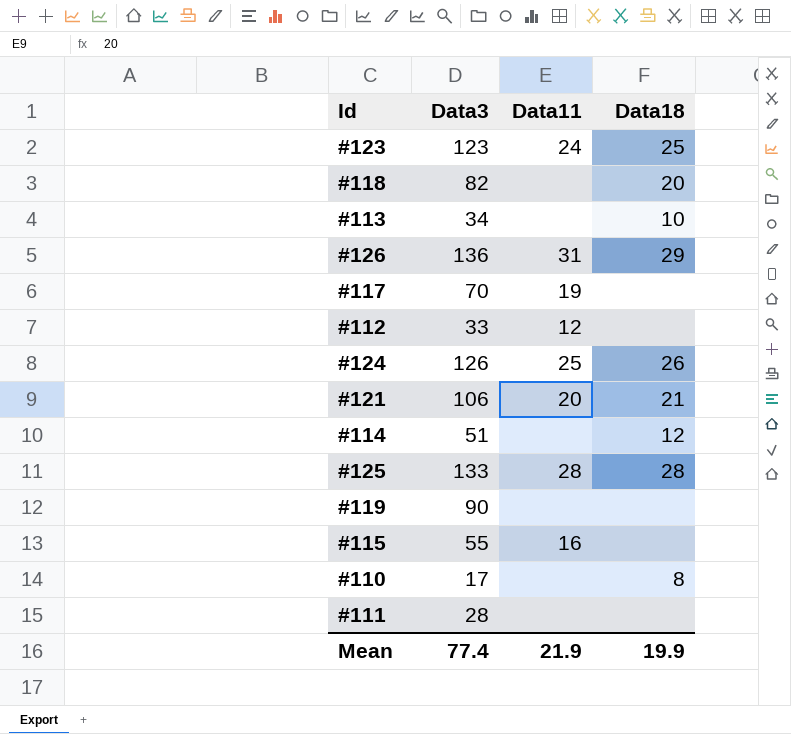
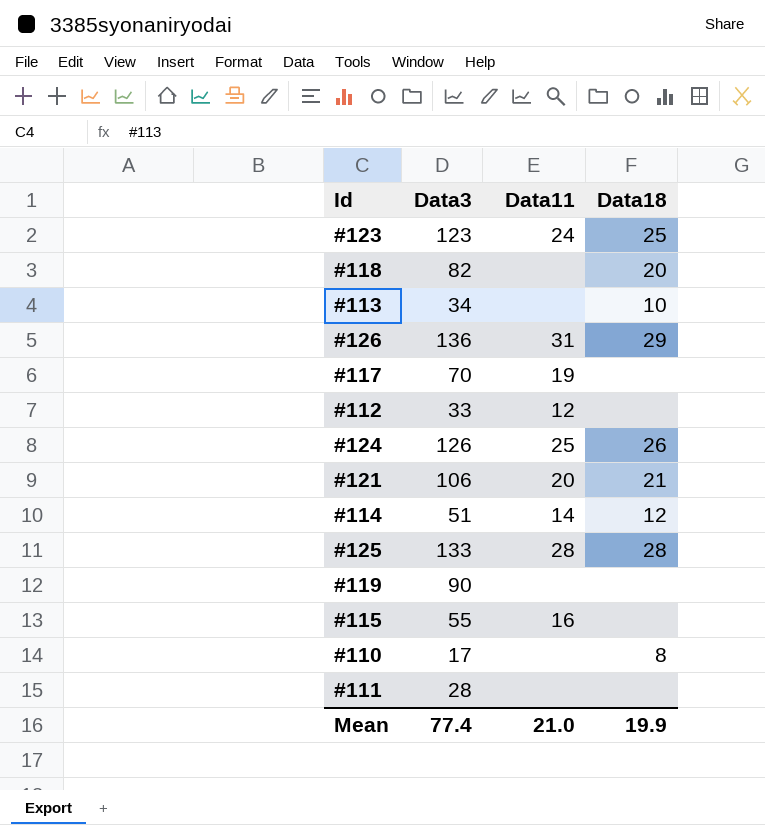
#114 | Data11: none -> 14
Mean | Data11: 21.9 -> 21.0

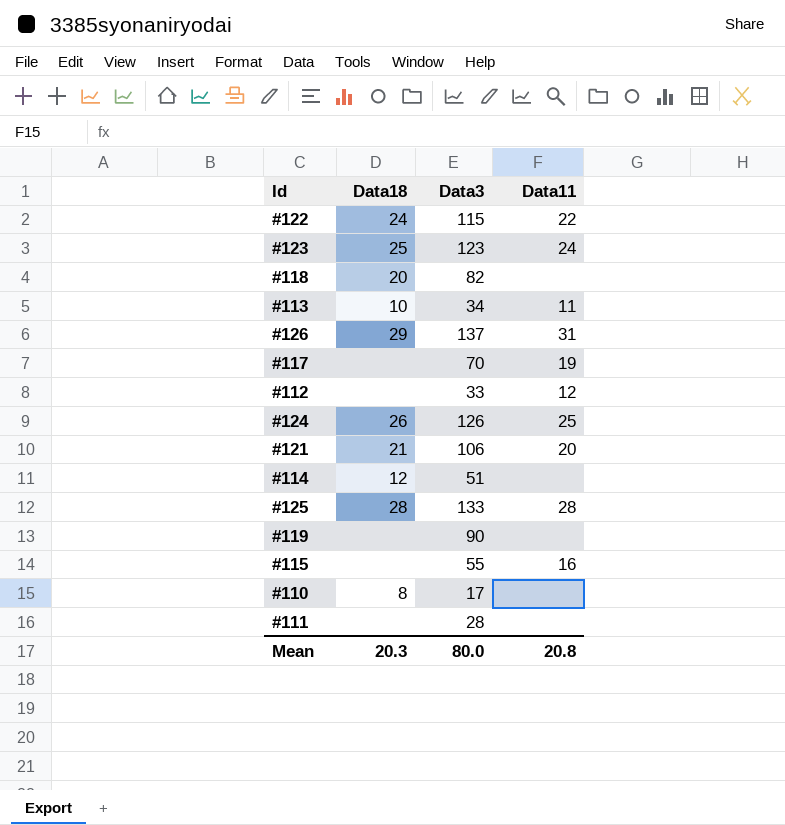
column Data18 | position: 4 -> 2
row #122: none -> 24 | 115 | 22
#113 | Data11: none -> 11
#126 | Data3: 136 -> 137
#114 | Data11: 14 -> none
Mean | Data18: 19.9 -> 20.3
Mean | Data3: 77.4 -> 80.0
Mean | Data11: 21.0 -> 20.8

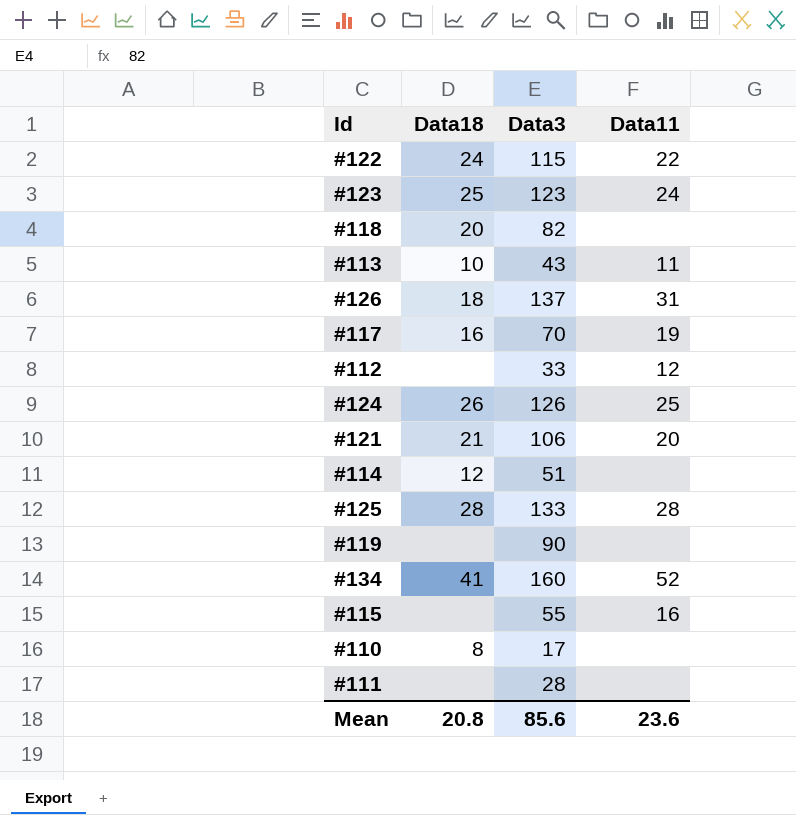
#113 | Data3: 34 -> 43
#126 | Data18: 29 -> 18
#117 | Data18: none -> 16
row #134: none -> 41 | 160 | 52
Mean | Data18: 20.3 -> 20.8
Mean | Data3: 80.0 -> 85.6
Mean | Data11: 20.8 -> 23.6

